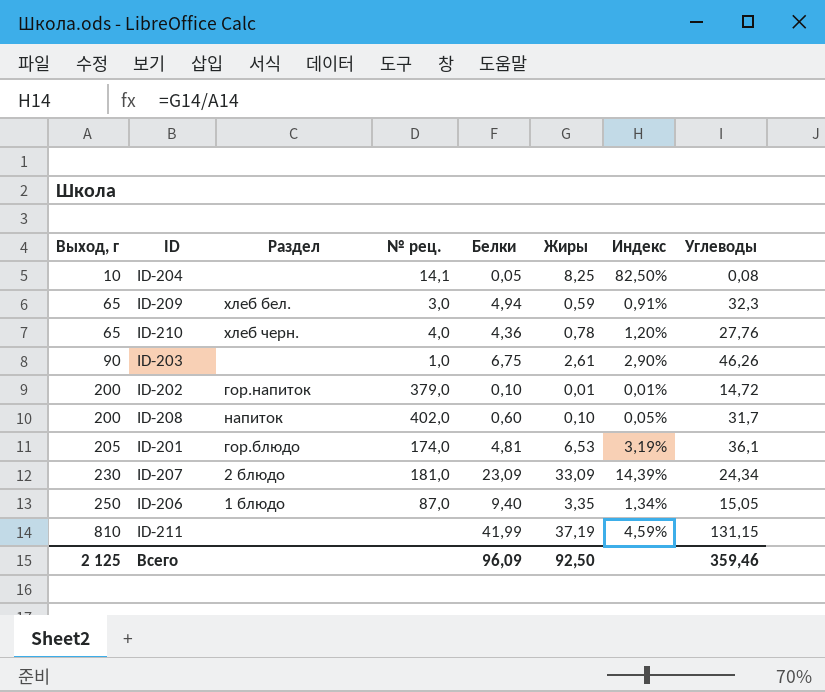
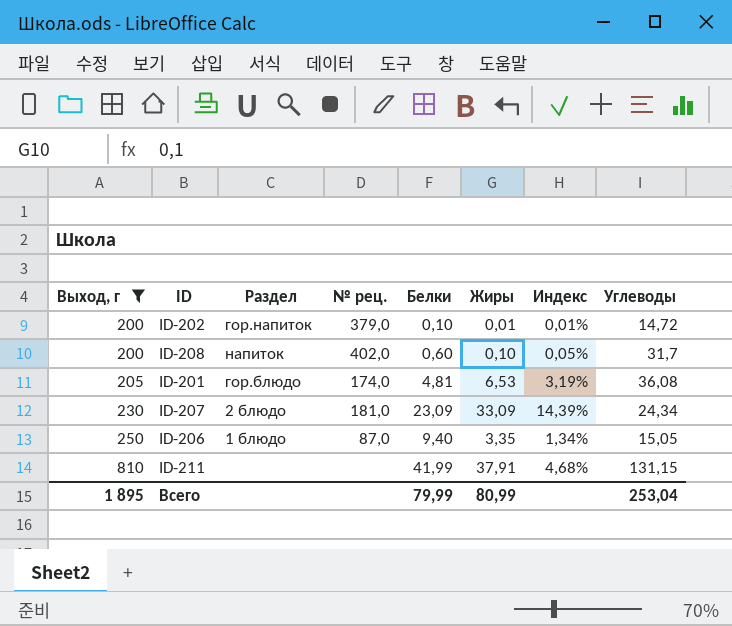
filter: none -> Выход, г >= 200
ID-201 | Углеводы: 36,1 -> 36,08
ID-211 | Жиры: 37,19 -> 37,91
ID-211 | Индекс: 4,59% -> 4,68%
Всего | Выход, г: 2 125 -> 1 895
Всего | Белки: 96,09 -> 79,99
Всего | Жиры: 92,50 -> 80,99
Всего | Углеводы: 359,46 -> 253,04

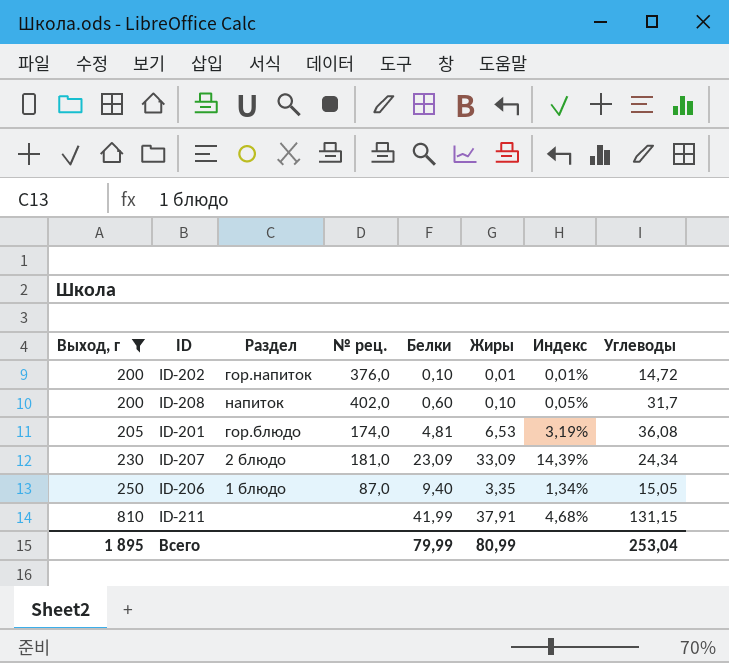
ID-202 | № рец.: 379,0 -> 376,0

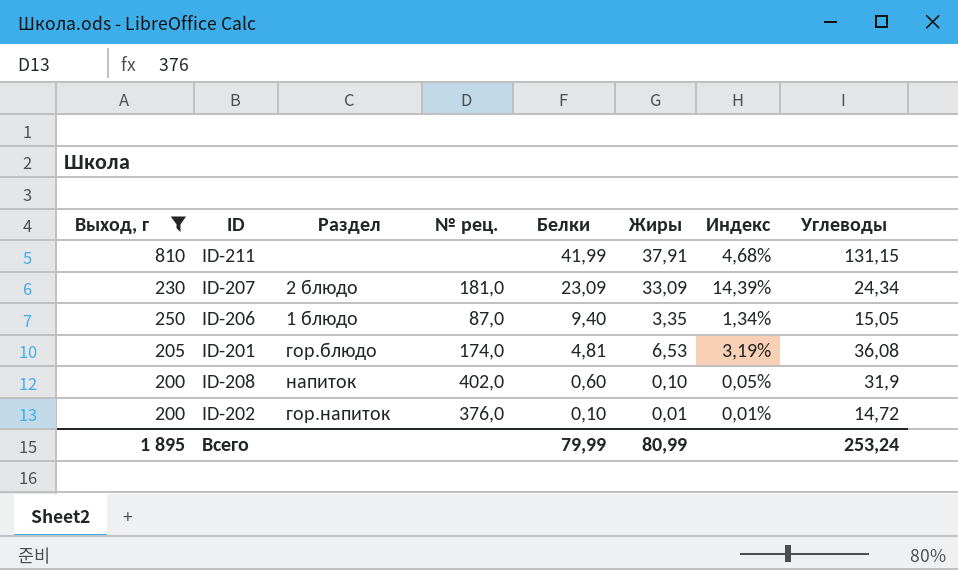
row order: Выход, г ascending -> Белки descending
ID-208 | Углеводы: 31,7 -> 31,9
Всего | Углеводы: 253,04 -> 253,24

